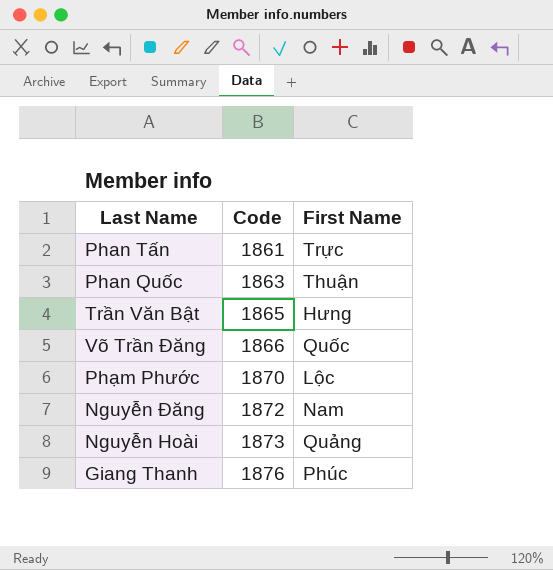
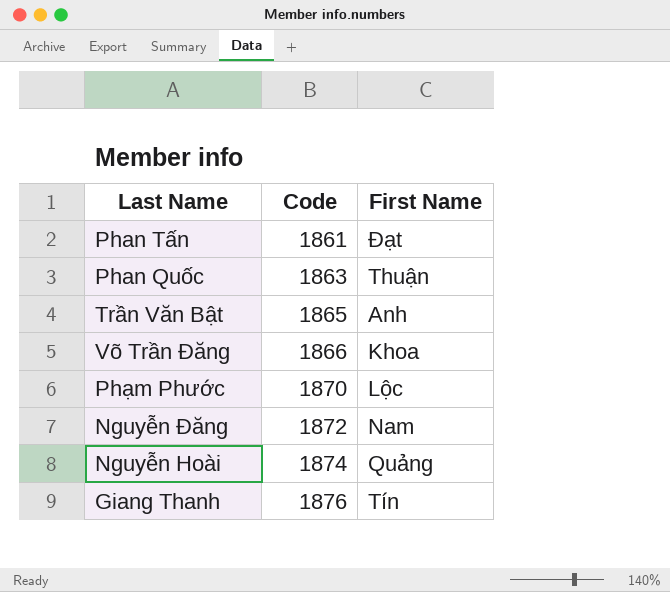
Phan Tấn | First Name: Trực -> Đạt
Trần Văn Bật | First Name: Hưng -> Anh
Võ Trần Đăng | First Name: Quốc -> Khoa
Nguyễn Hoài | Code: 1873 -> 1874
Giang Thanh | First Name: Phúc -> Tín

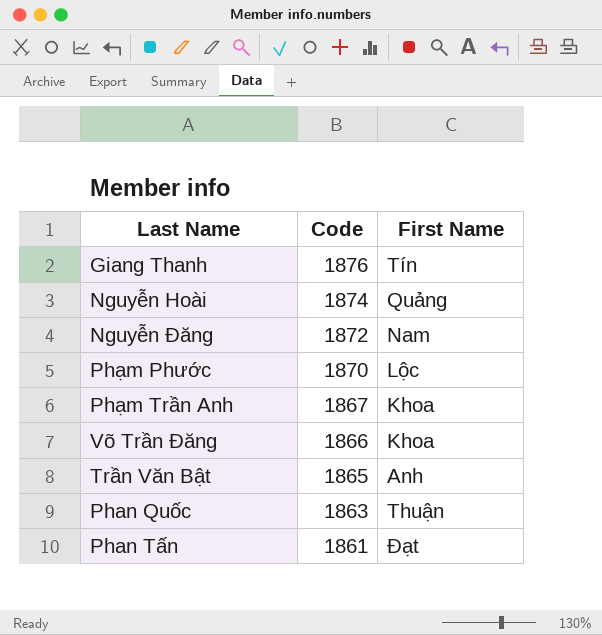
row order: Code ascending -> Code descending
row Phạm Trần Anh: none -> 1867 | Khoa

